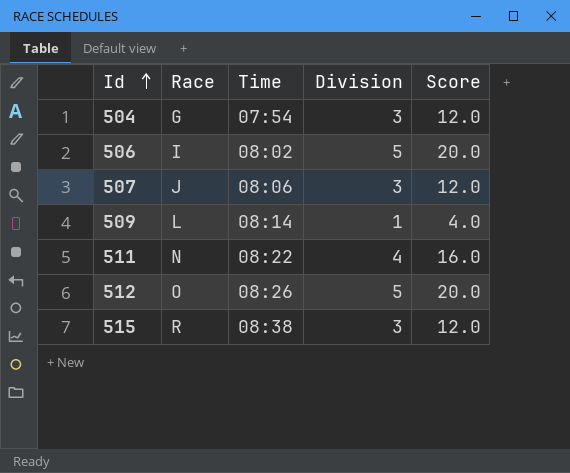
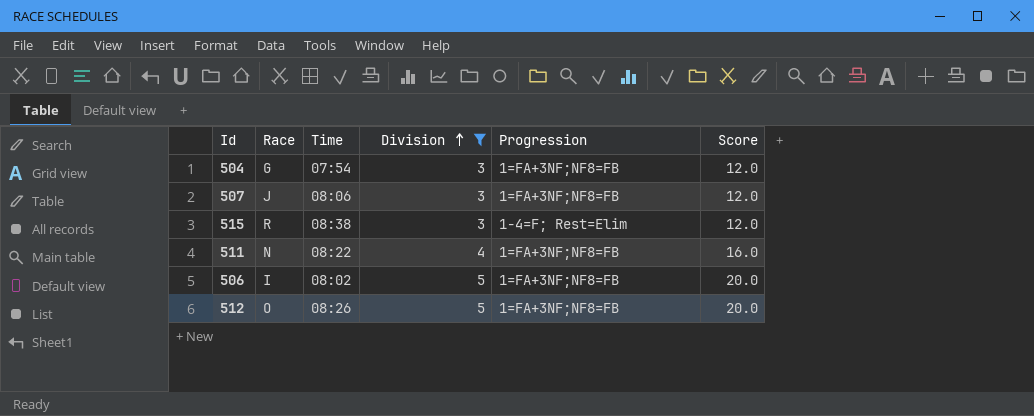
filter: none -> Division != 1
row order: Id ascending -> Division ascending
column Progression | position: none -> 5

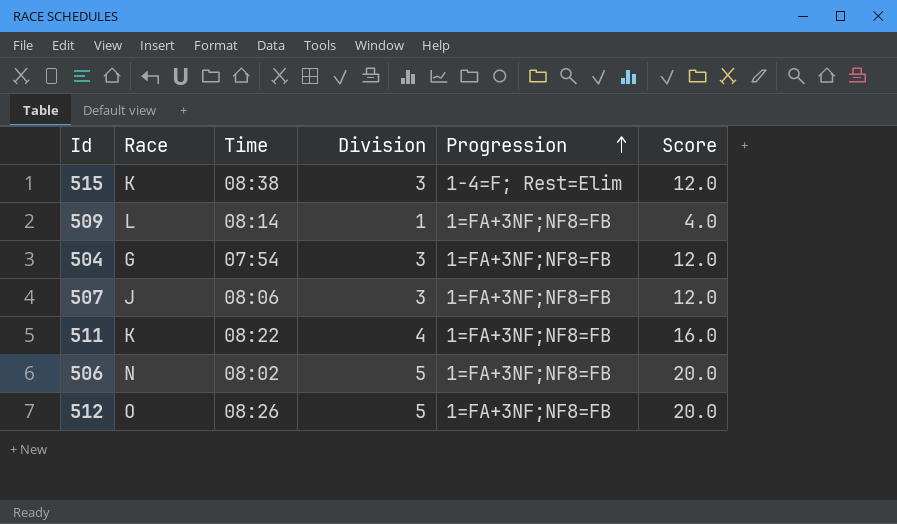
filter: Division != 1 -> none
row order: Division ascending -> Progression ascending
515 | Race: R -> K
511 | Race: N -> K
506 | Race: I -> N

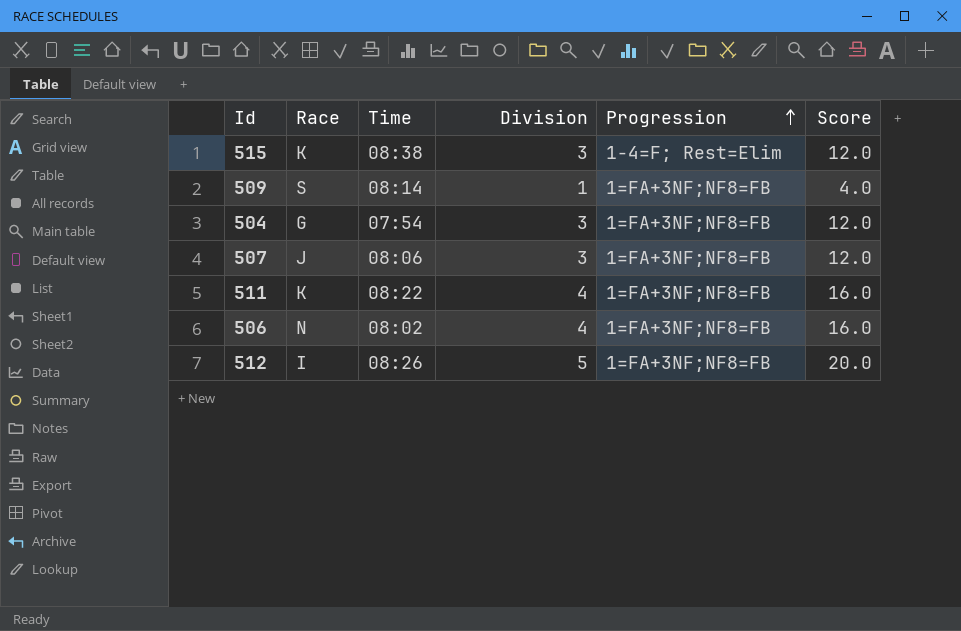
509 | Race: L -> S
506 | Division: 5 -> 4
506 | Score: 20.0 -> 16.0
512 | Race: O -> I

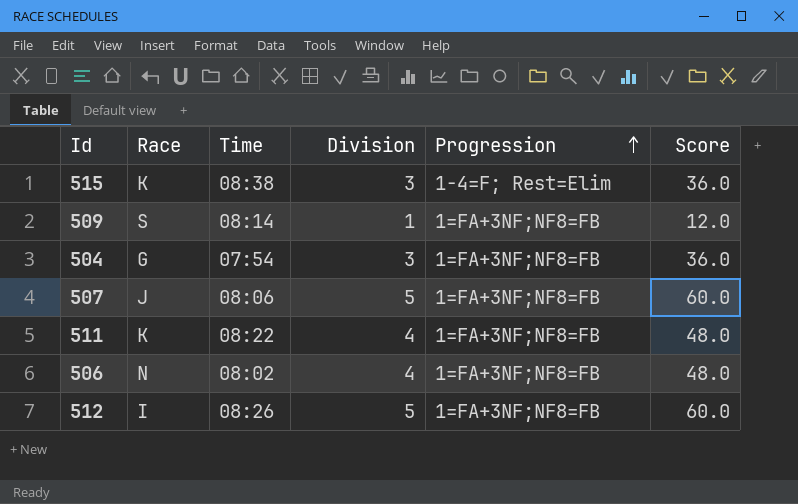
column Score | formula: [Division] * 4 -> [Division] * 12
507 | Division: 3 -> 5

